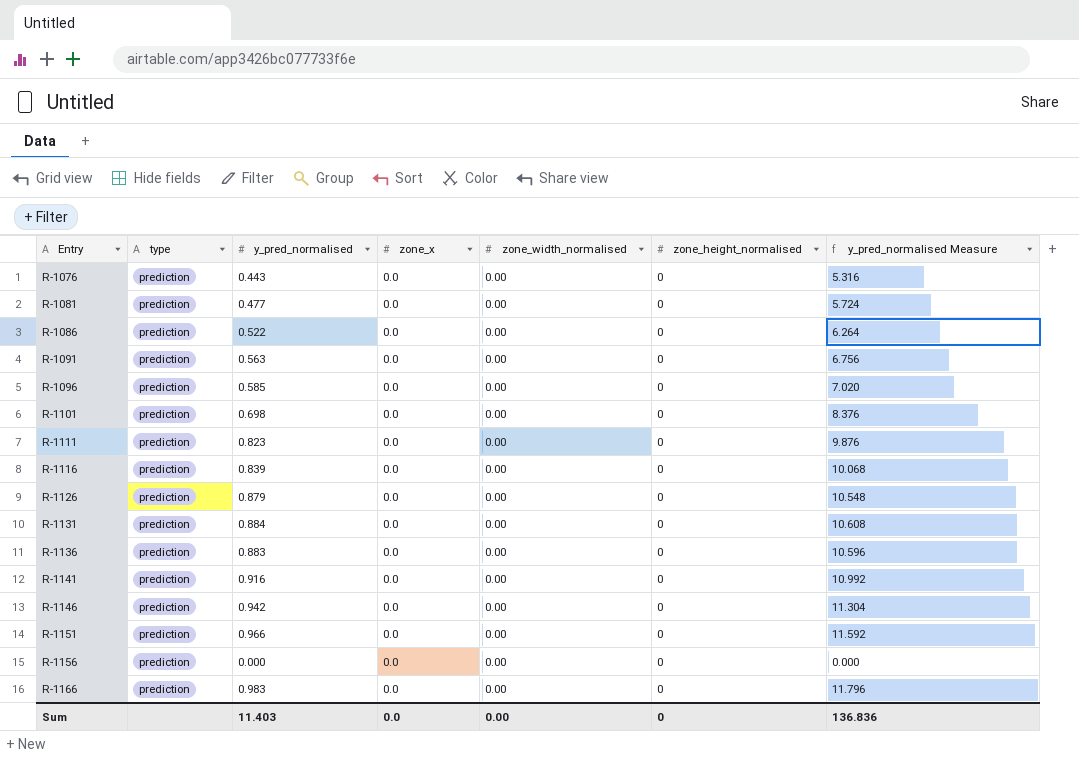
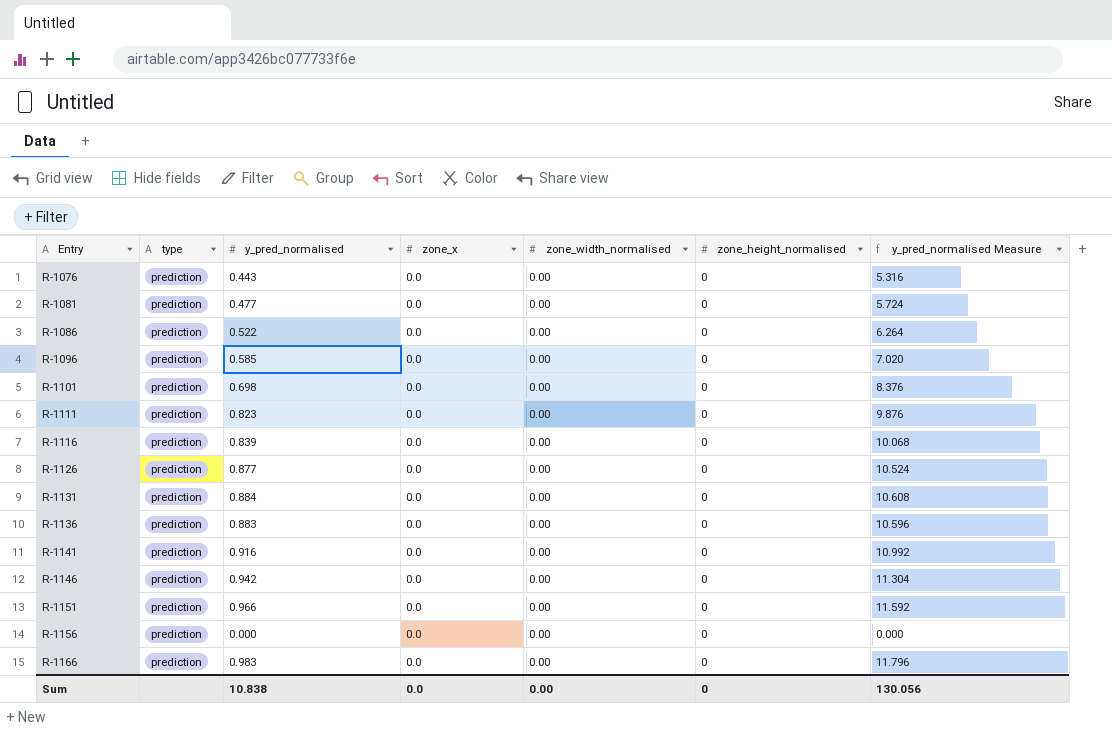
row R-1091: prediction | 0.563 | 0.0 | 0.00 | 0 | 6.756 -> none
R-1126 | y_pred_normalised: 0.879 -> 0.877
R-1126 | y_pred_normalised Measure: 10.548 -> 10.524
Sum | y_pred_normalised: 11.403 -> 10.838
Sum | y_pred_normalised Measure: 136.836 -> 130.056

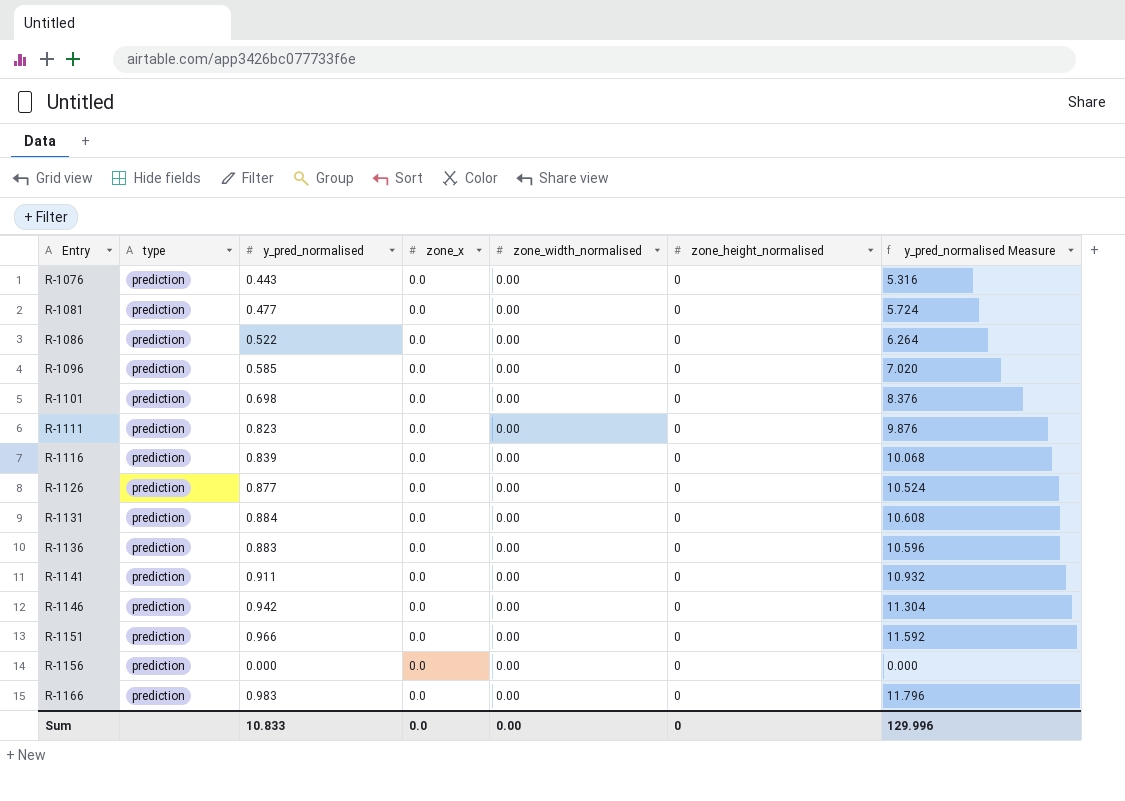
R-1141 | y_pred_normalised: 0.916 -> 0.911
R-1141 | y_pred_normalised Measure: 10.992 -> 10.932
Sum | y_pred_normalised: 10.838 -> 10.833
Sum | y_pred_normalised Measure: 130.056 -> 129.996

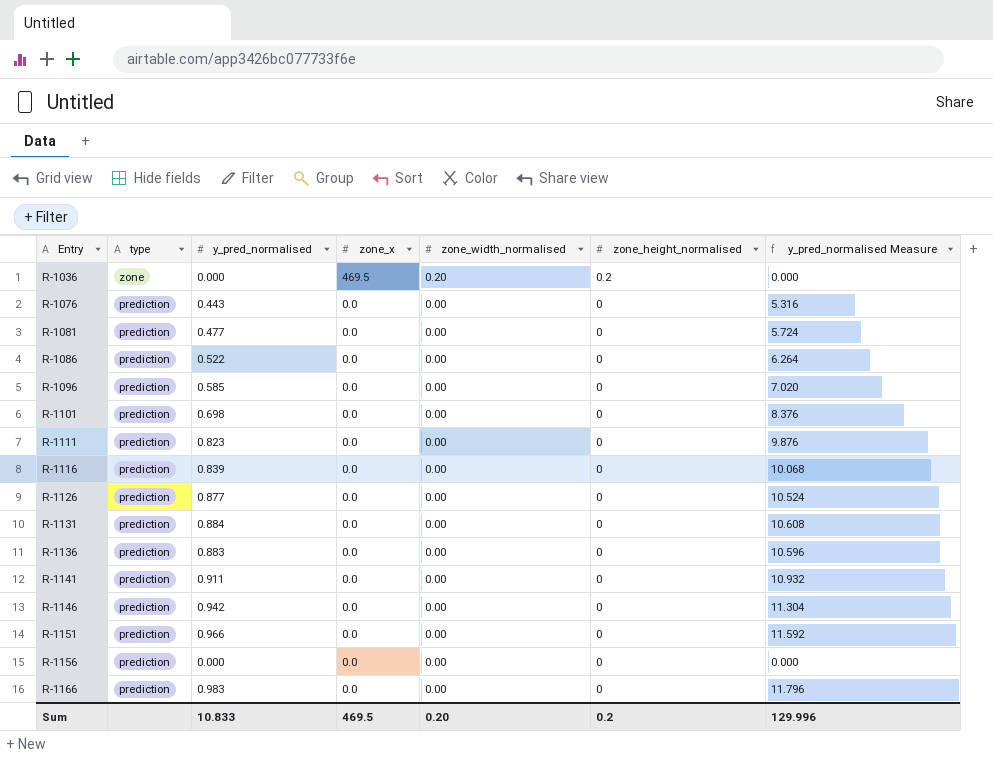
row R-1036: none -> zone | 0.000 | 469.5 | 0.20 | 0.2 | 0.000
Sum | zone_x: 0.0 -> 469.5
Sum | zone_width_normalised: 0.00 -> 0.20
Sum | zone_height_normalised: 0 -> 0.2

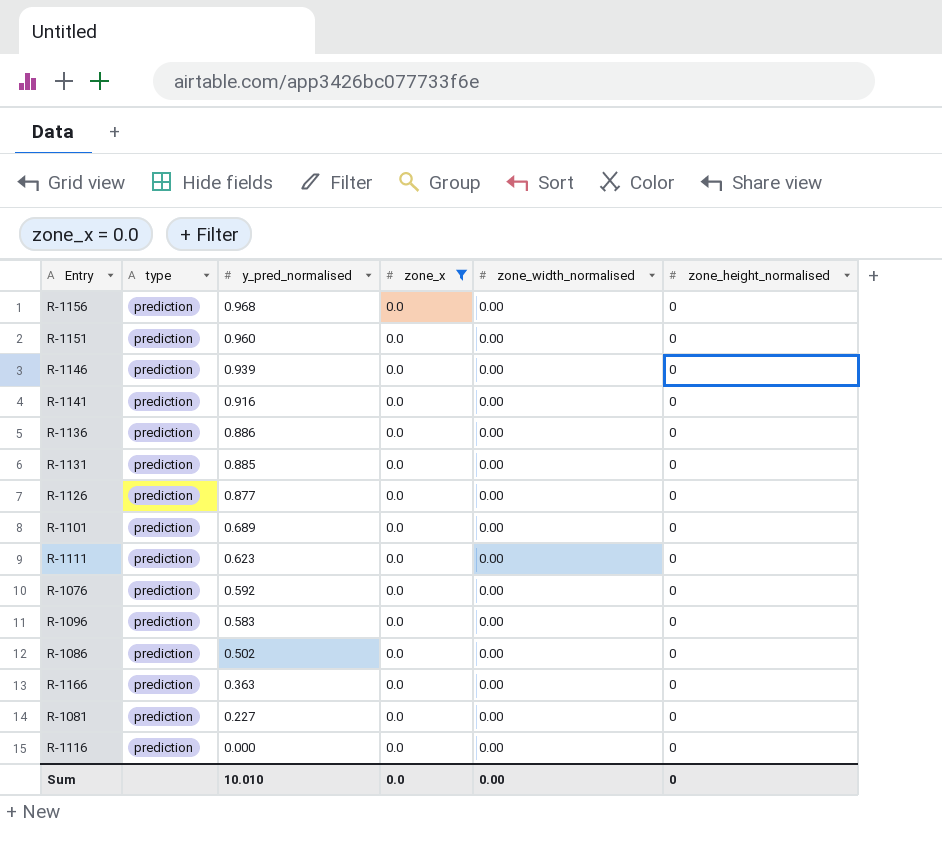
filter: none -> zone_x = 0.0
row order: Entry ascending -> y_pred_normalised descending
column y_pred_normalised Measure | formula: [y_pred_normalised] * 12 -> none
R-1156 | y_pred_normalised: 0.000 -> 0.968
R-1151 | y_pred_normalised: 0.966 -> 0.960
R-1146 | y_pred_normalised: 0.942 -> 0.939
R-1141 | y_pred_normalised: 0.911 -> 0.916
R-1136 | y_pred_normalised: 0.883 -> 0.886
R-1131 | y_pred_normalised: 0.884 -> 0.885
R-1101 | y_pred_normalised: 0.698 -> 0.689
R-1111 | y_pred_normalised: 0.823 -> 0.623
R-1076 | y_pred_normalised: 0.443 -> 0.592
R-1096 | y_pred_normalised: 0.585 -> 0.583
R-1086 | y_pred_normalised: 0.522 -> 0.502
R-1166 | y_pred_normalised: 0.983 -> 0.363
R-1081 | y_pred_normalised: 0.477 -> 0.227
R-1116 | y_pred_normalised: 0.839 -> 0.000
Sum | y_pred_normalised: 10.833 -> 10.010
Sum | zone_x: 469.5 -> 0.0
Sum | zone_width_normalised: 0.20 -> 0.00
Sum | zone_height_normalised: 0.2 -> 0

